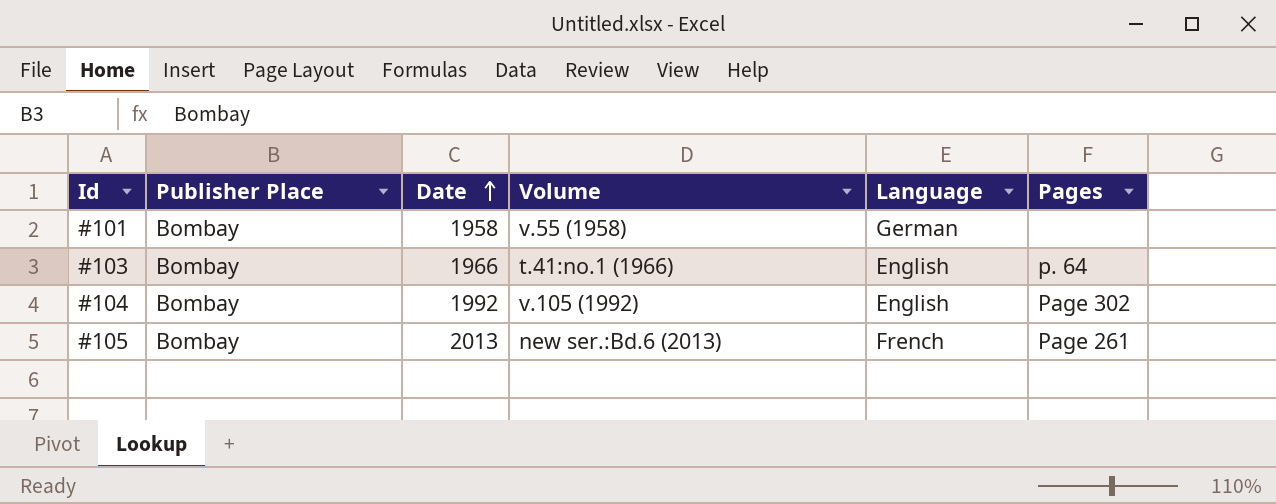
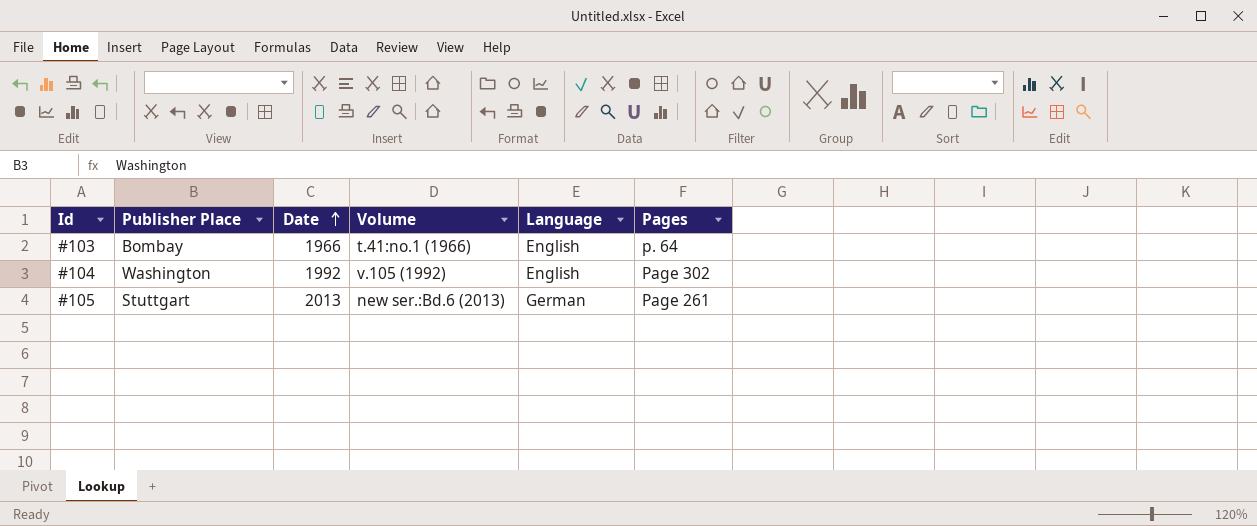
row #101: Bombay | 1958 | v.55 (1958) | German | none -> none
#104 | Publisher Place: Bombay -> Washington
#105 | Publisher Place: Bombay -> Stuttgart
#105 | Language: French -> German

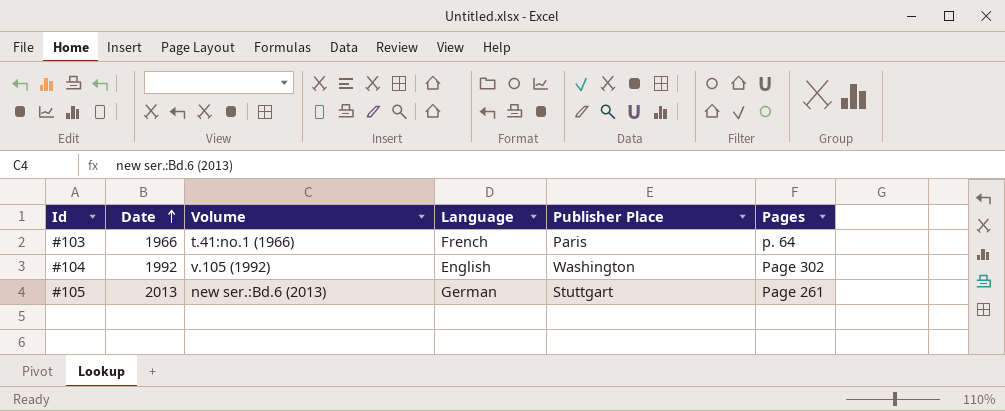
column Publisher Place | position: 2 -> 5
#103 | Language: English -> French
#103 | Publisher Place: Bombay -> Paris

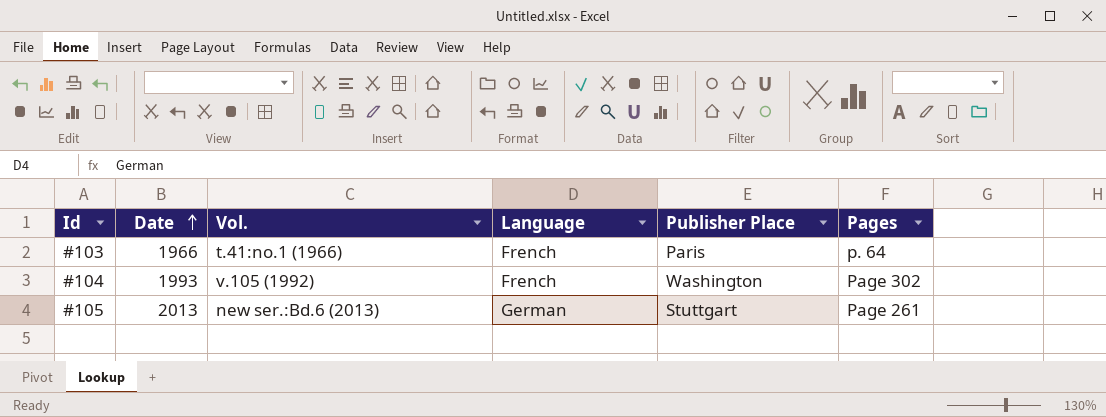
column name: Volume -> Vol.
#104 | Date: 1992 -> 1993
#104 | Language: English -> French

